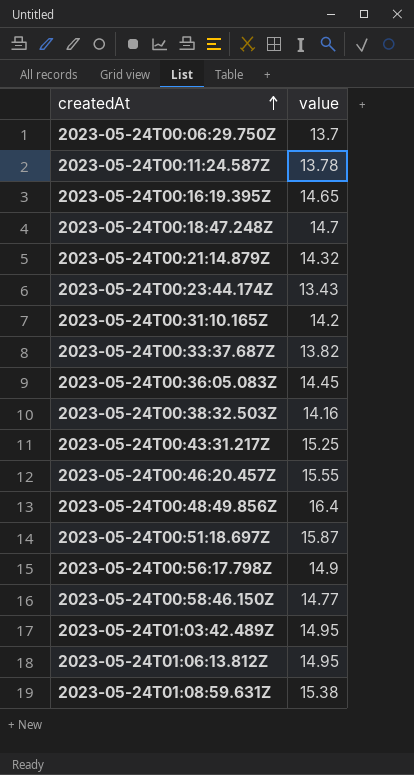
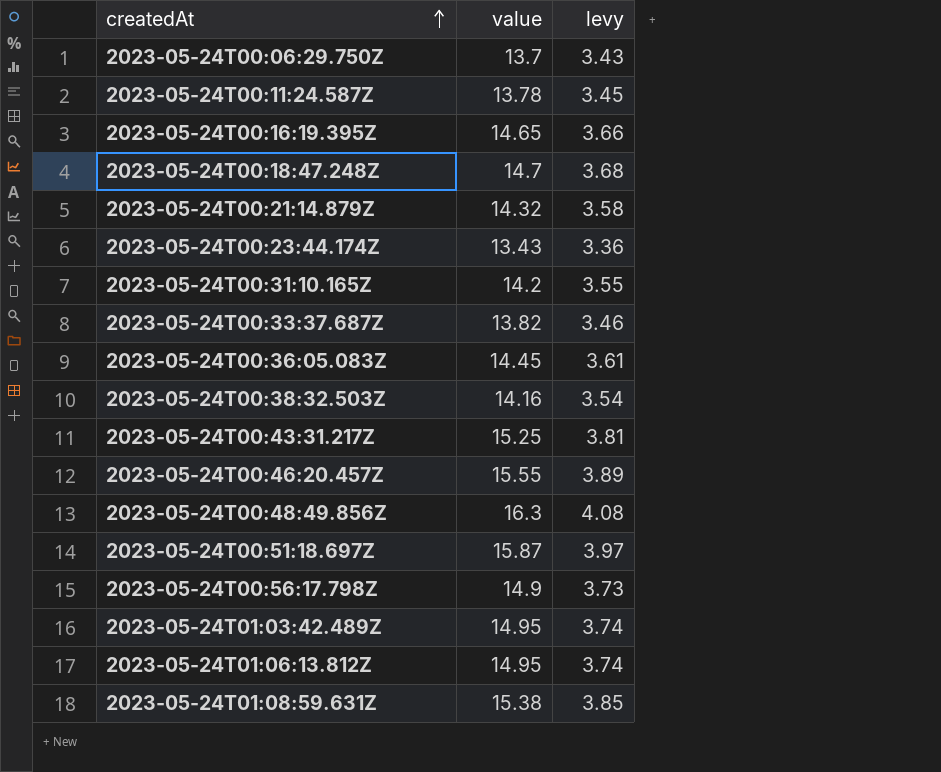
column levy | formula: none -> [value] * 0.25
row 2023-05-24T00:58:46.150Z: 14.77 -> none
2023-05-24T00:48:49.856Z | value: 16.4 -> 16.3

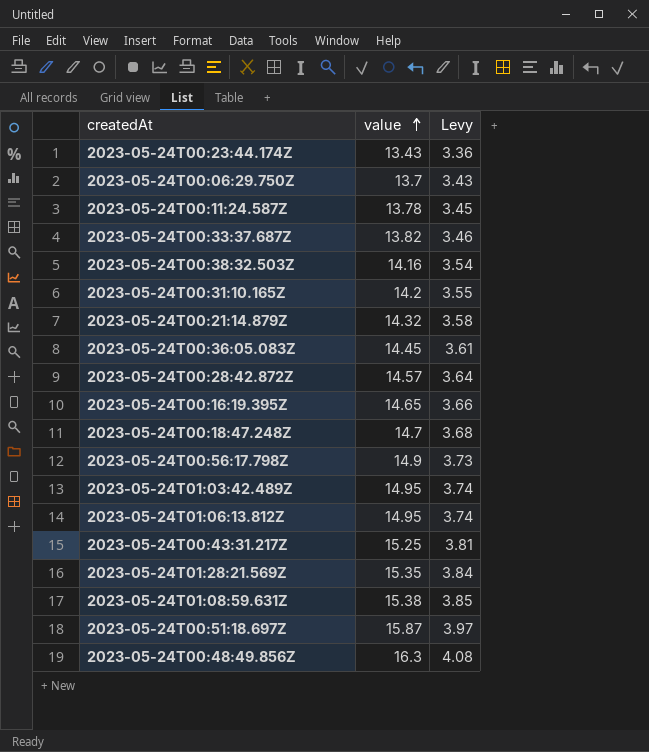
row order: createdAt ascending -> value ascending
column name: levy -> Levy
row 2023-05-24T00:46:20.457Z: 15.55 | 3.89 -> none
row 2023-05-24T00:28:42.872Z: none -> 14.57 | 3.64
row 2023-05-24T01:28:21.569Z: none -> 15.35 | 3.84

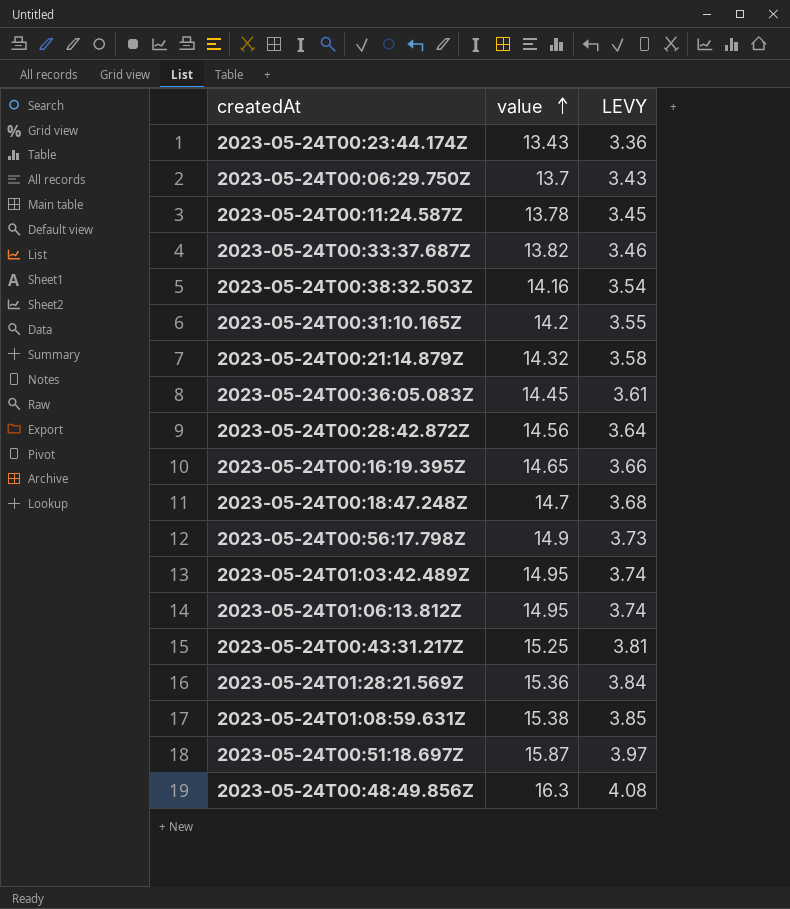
column name: Levy -> LEVY
2023-05-24T00:28:42.872Z | value: 14.57 -> 14.56
2023-05-24T01:28:21.569Z | value: 15.35 -> 15.36

